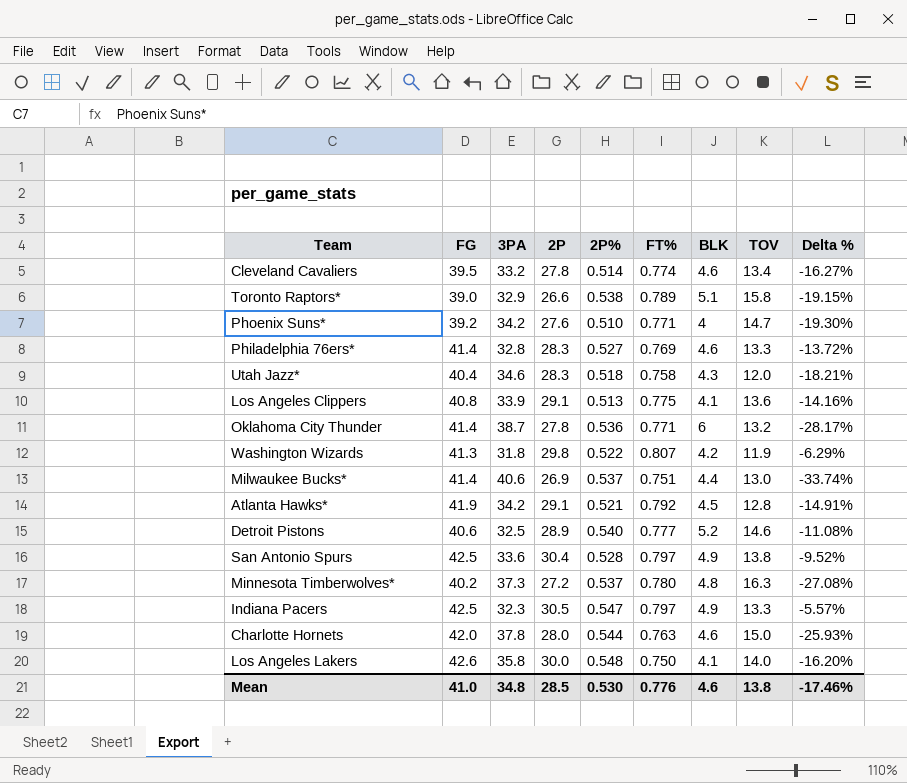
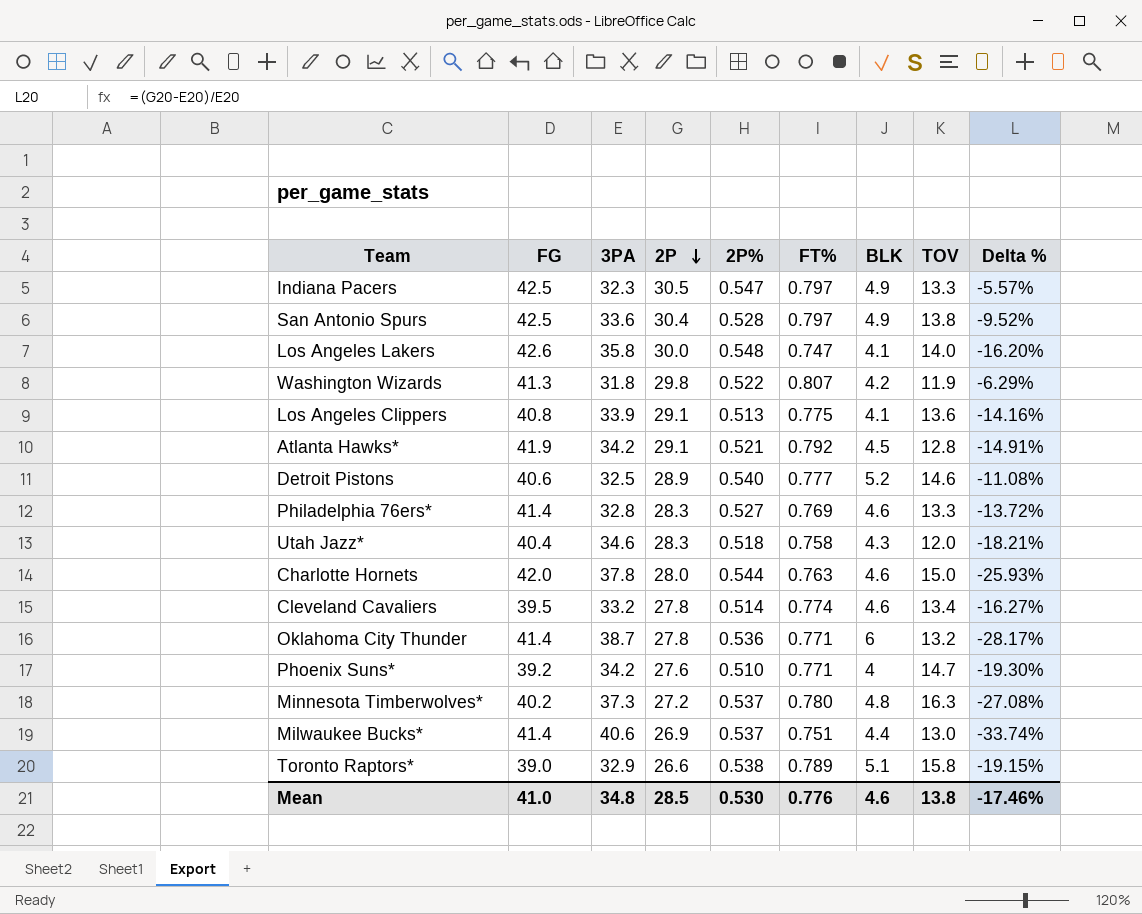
row order: none -> 2P descending
Los Angeles Lakers | FT%: 0.750 -> 0.747

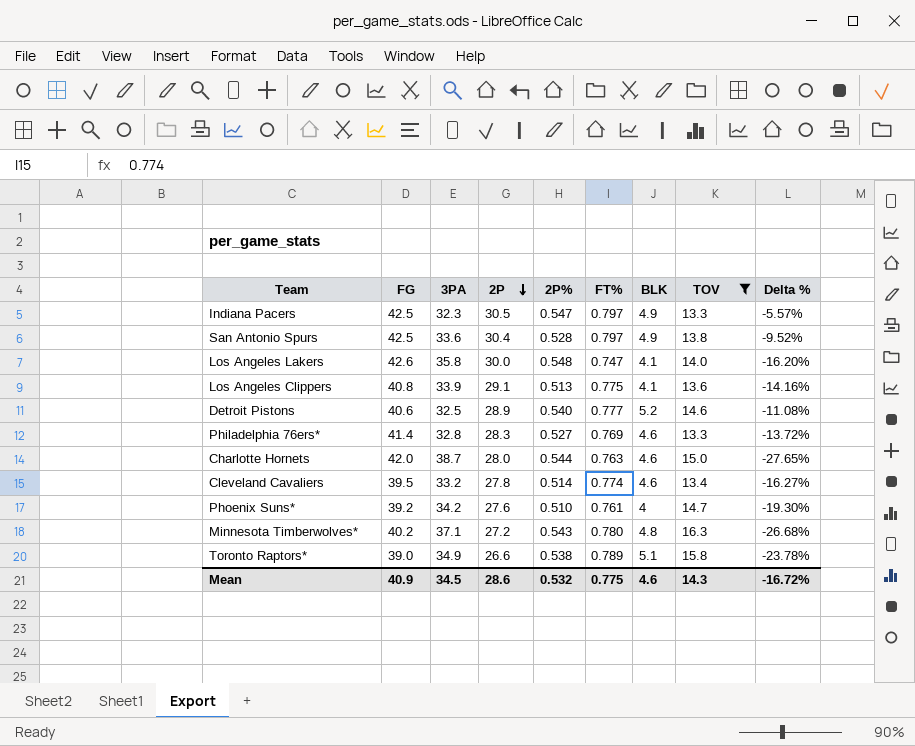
filter: none -> TOV >= 13.3
Charlotte Hornets | 3PA: 37.8 -> 38.7
Charlotte Hornets | Delta %: -25.93% -> -27.65%
Phoenix Suns* | FT%: 0.771 -> 0.761
Minnesota Timberwolves* | 3PA: 37.3 -> 37.1
Minnesota Timberwolves* | 2P%: 0.537 -> 0.543
Minnesota Timberwolves* | Delta %: -27.08% -> -26.68%
Toronto Raptors* | 3PA: 32.9 -> 34.9
Toronto Raptors* | Delta %: -19.15% -> -23.78%
Mean | FG: 41.0 -> 40.9
Mean | 3PA: 34.8 -> 34.5
Mean | 2P: 28.5 -> 28.6
Mean | 2P%: 0.530 -> 0.532
Mean | FT%: 0.776 -> 0.775
Mean | TOV: 13.8 -> 14.3
Mean | Delta %: -17.46% -> -16.72%

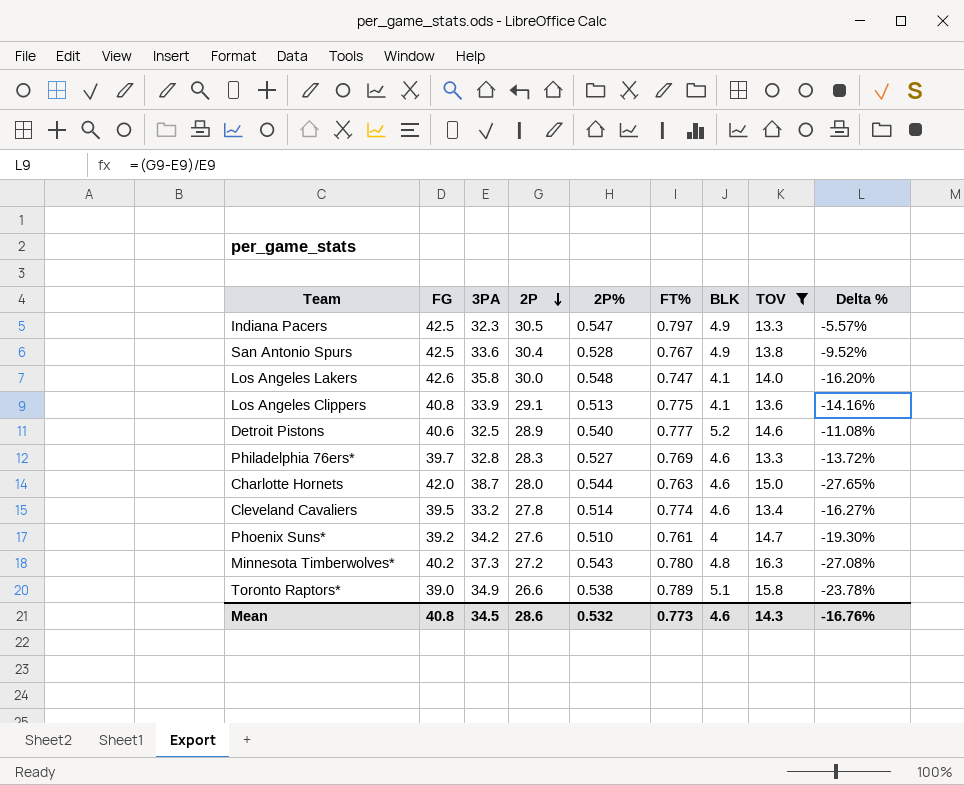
San Antonio Spurs | FT%: 0.797 -> 0.767
Philadelphia 76ers* | FG: 41.4 -> 39.7
Minnesota Timberwolves* | 3PA: 37.1 -> 37.3
Minnesota Timberwolves* | Delta %: -26.68% -> -27.08%
Mean | FG: 40.9 -> 40.8
Mean | FT%: 0.775 -> 0.773
Mean | Delta %: -16.72% -> -16.76%

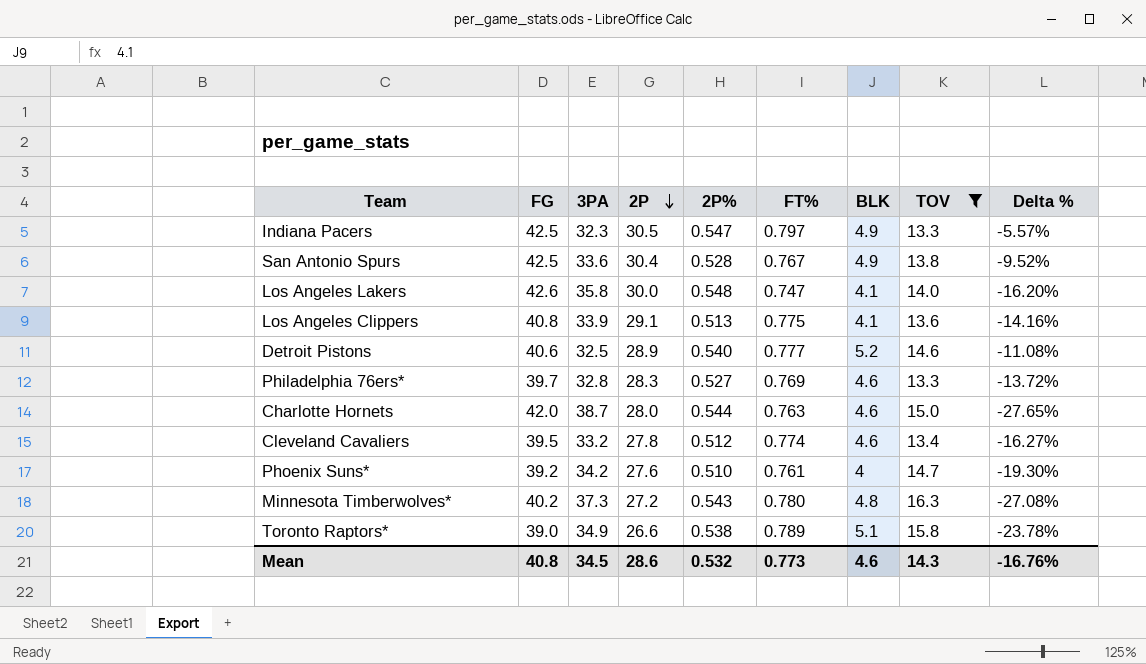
Cleveland Cavaliers | 2P%: 0.514 -> 0.512

